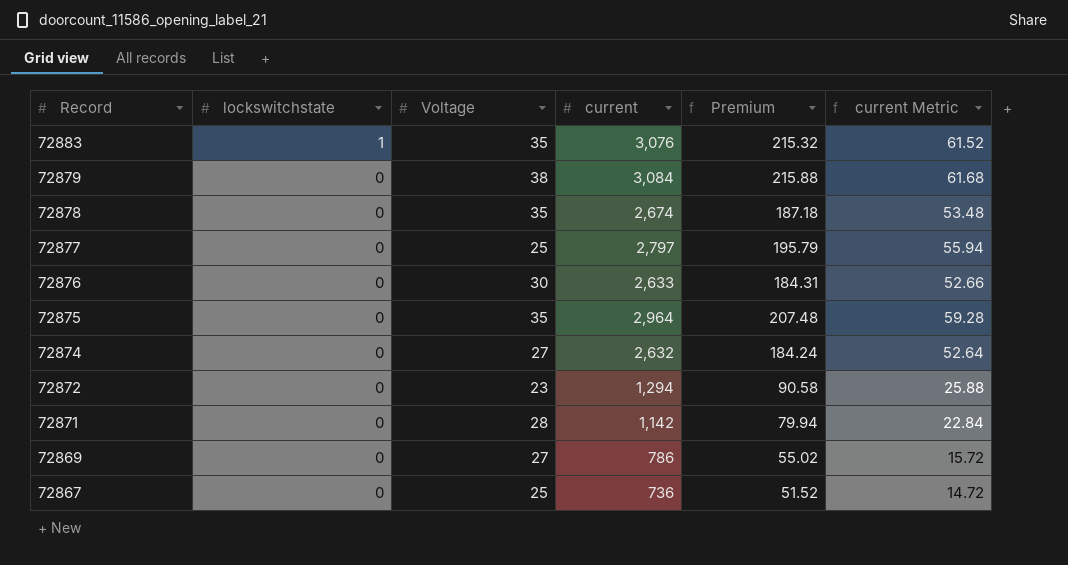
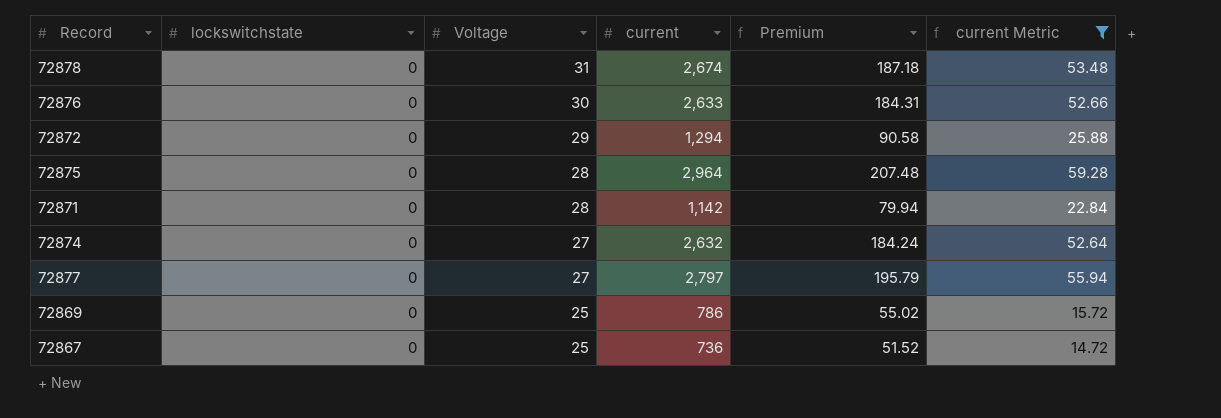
filter: none -> current Metric <= 59.28
row order: Record descending -> Voltage descending
72878 | Voltage: 35 -> 31
72872 | Voltage: 23 -> 29
72875 | Voltage: 35 -> 28
72877 | Voltage: 25 -> 27
72869 | Voltage: 27 -> 25

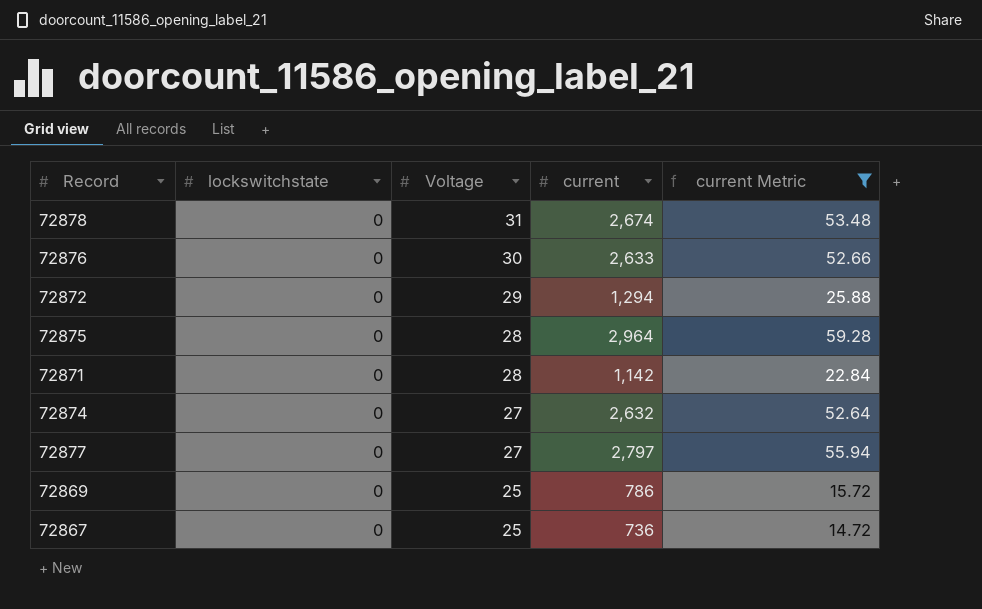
column Premium | formula: [current] * 0.07 -> none

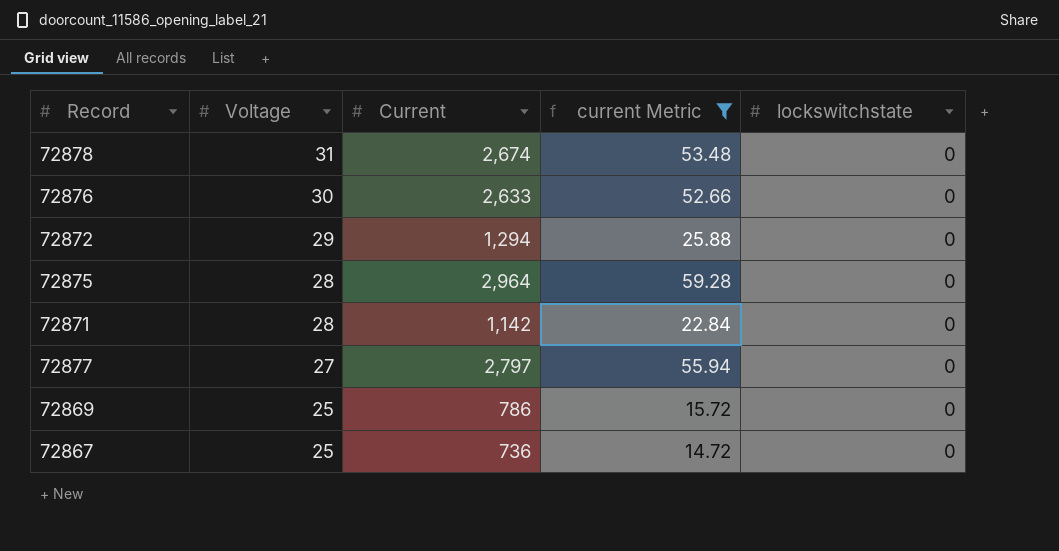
column name: current -> Current
column lockswitchstate | position: 2 -> 5
row 72874: 0 | 27 | 2,632 | 52.64 -> none

